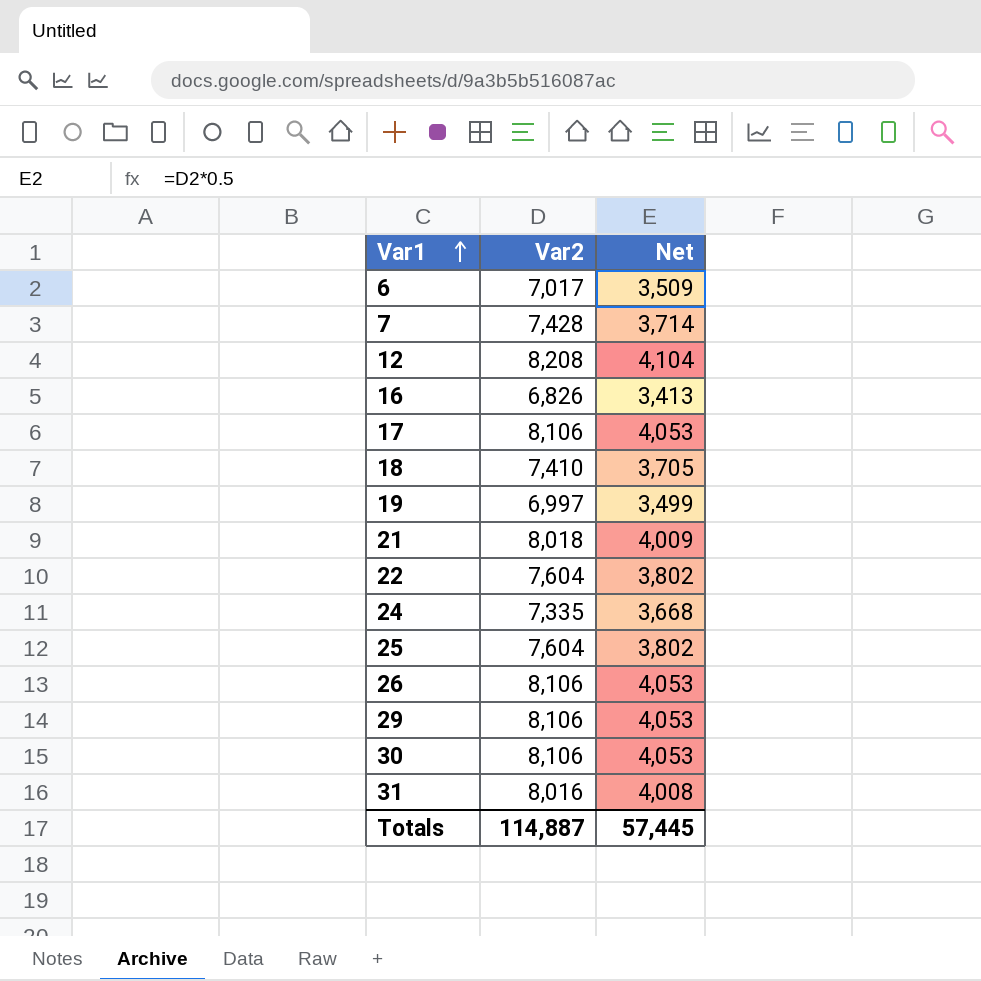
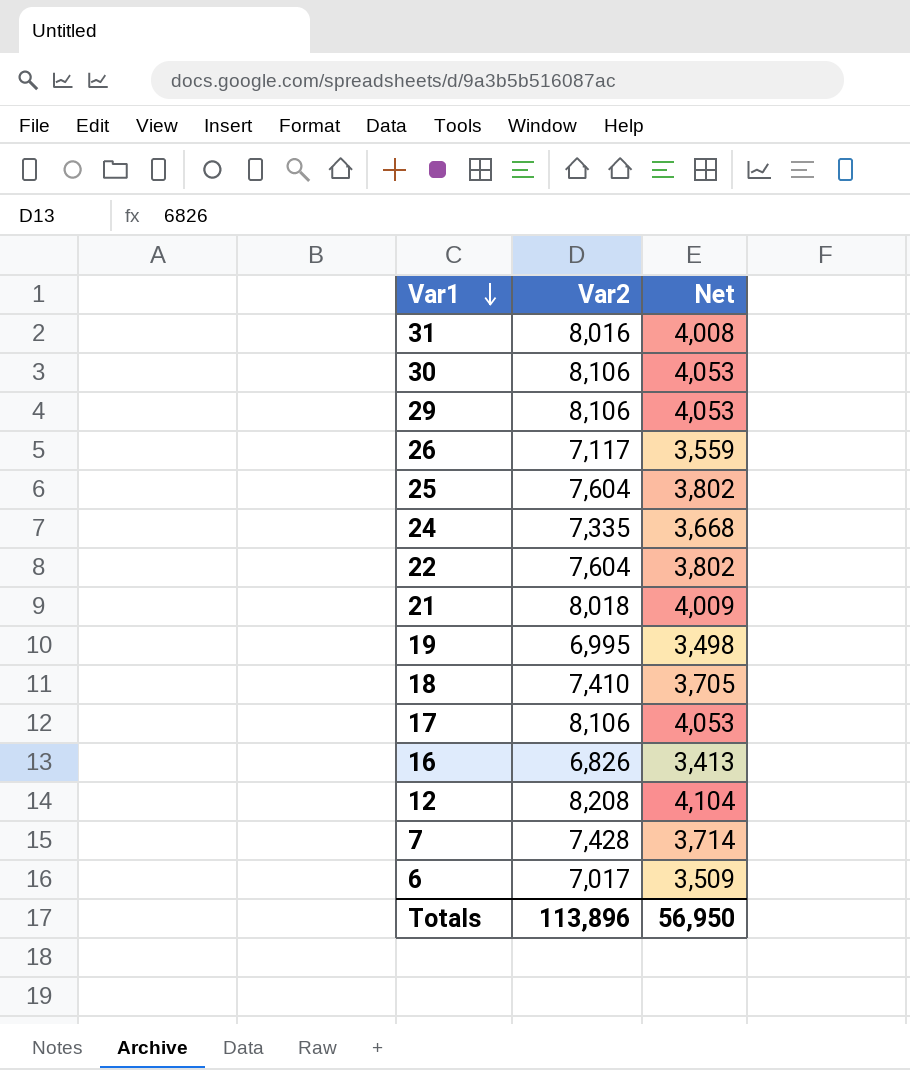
row order: Var1 ascending -> Var1 descending
26 | Var2: 8,106 -> 7,117
26 | Net: 4,053 -> 3,559
19 | Var2: 6,997 -> 6,995
19 | Net: 3,499 -> 3,498
Totals | Var2: 114,887 -> 113,896
Totals | Net: 57,445 -> 56,950

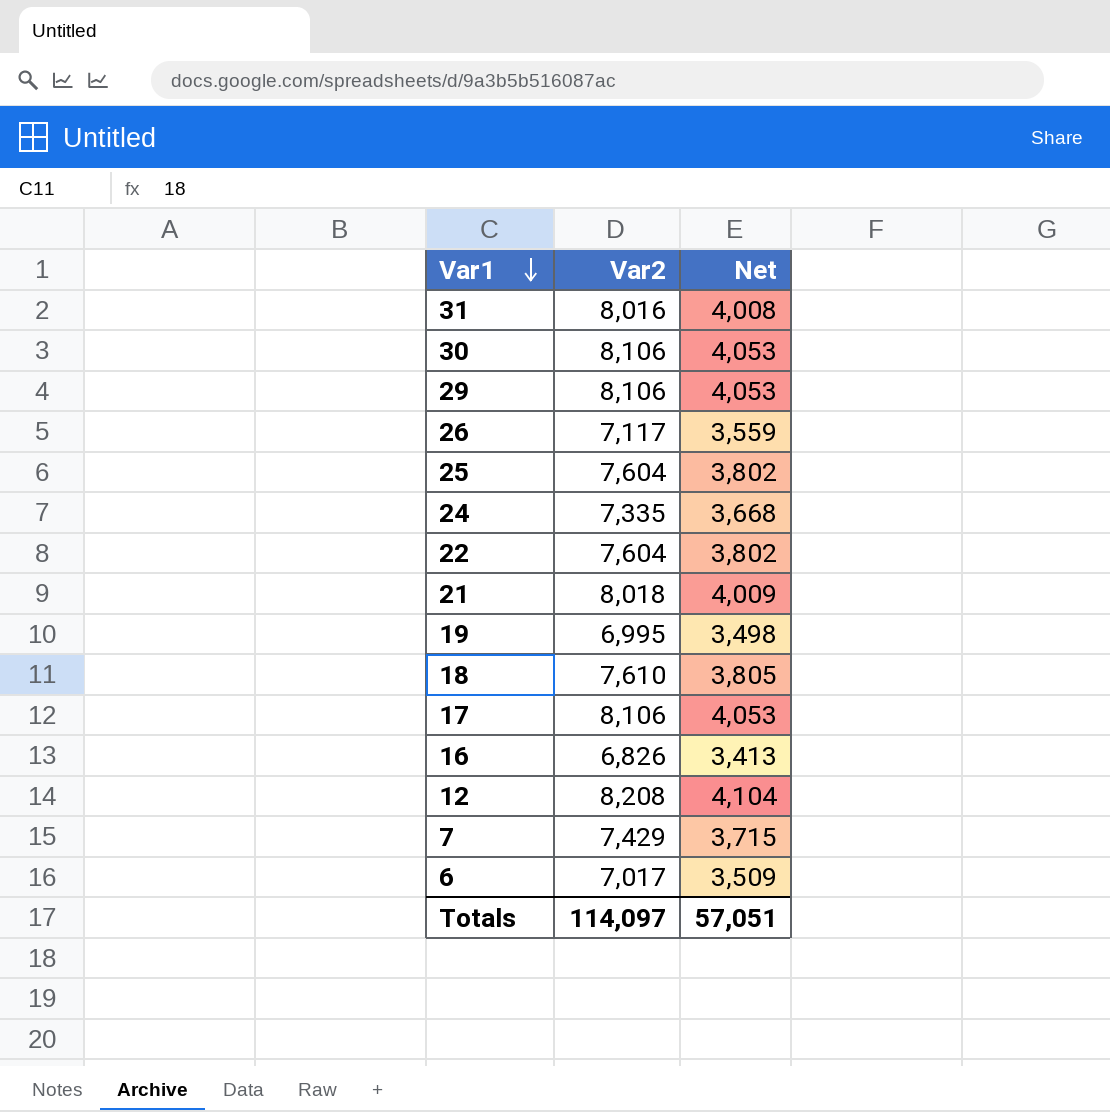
18 | Var2: 7,410 -> 7,610
18 | Net: 3,705 -> 3,805
7 | Var2: 7,428 -> 7,429
7 | Net: 3,714 -> 3,715
Totals | Var2: 113,896 -> 114,097
Totals | Net: 56,950 -> 57,051

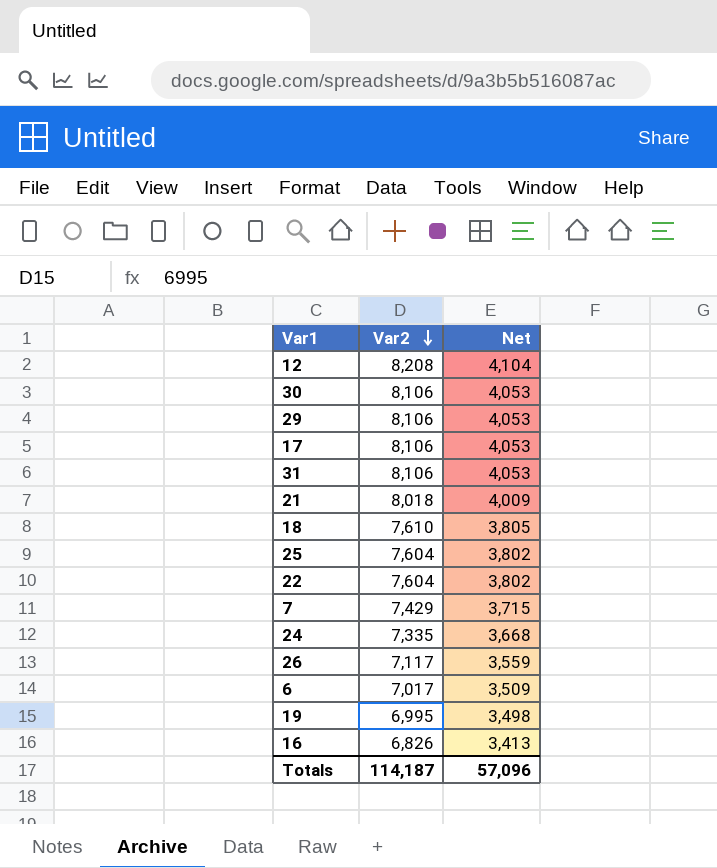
row order: Var1 descending -> Var2 descending
31 | Var2: 8,016 -> 8,106
31 | Net: 4,008 -> 4,053
Totals | Var2: 114,097 -> 114,187
Totals | Net: 57,051 -> 57,096

